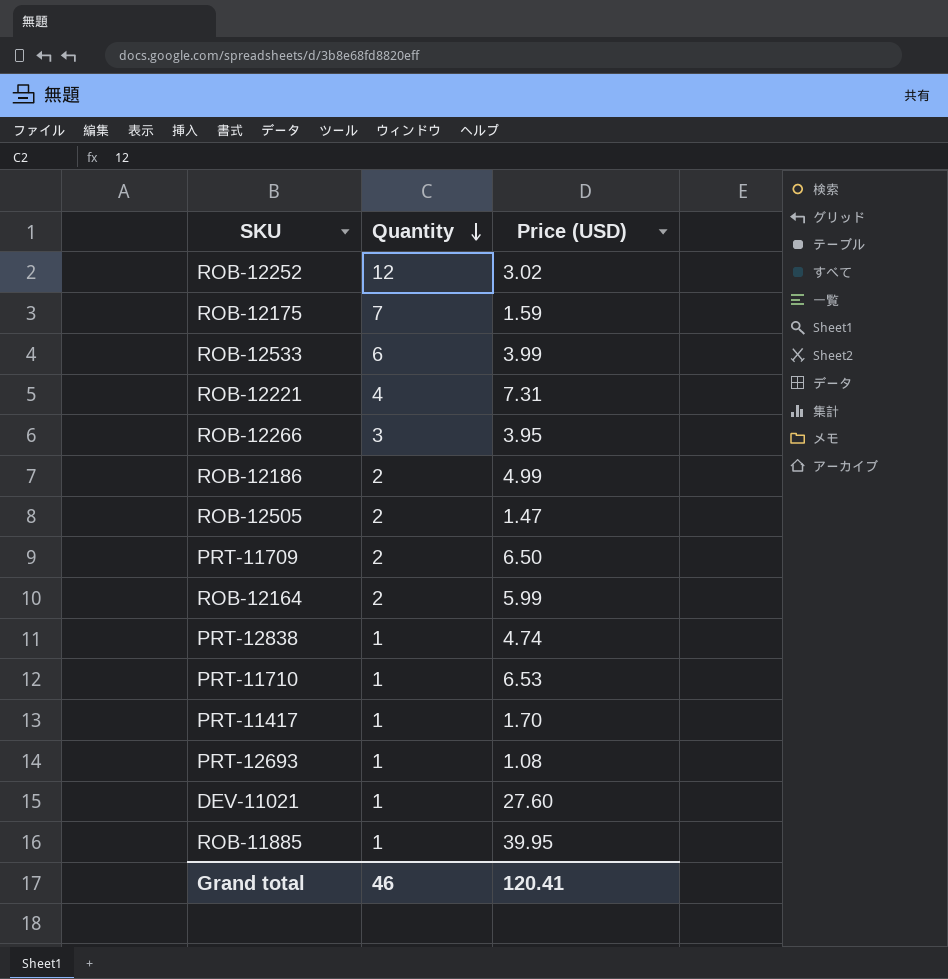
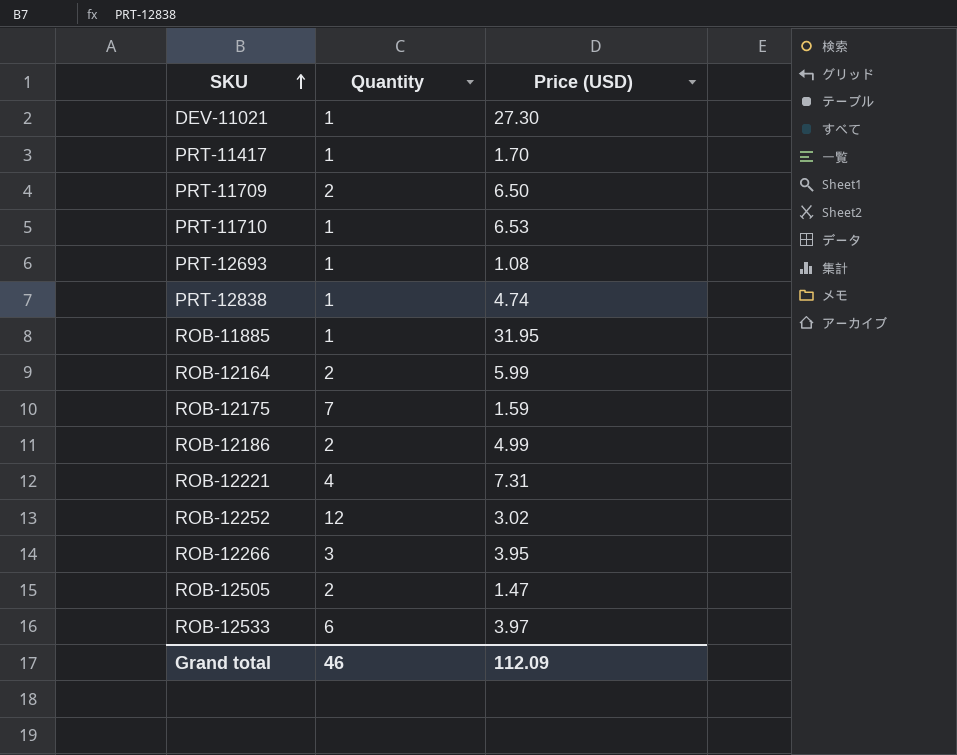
row order: Quantity descending -> SKU ascending
DEV-11021 | Price (USD): 27.60 -> 27.30
ROB-11885 | Price (USD): 39.95 -> 31.95
ROB-12533 | Price (USD): 3.99 -> 3.97
Grand total | Price (USD): 120.41 -> 112.09

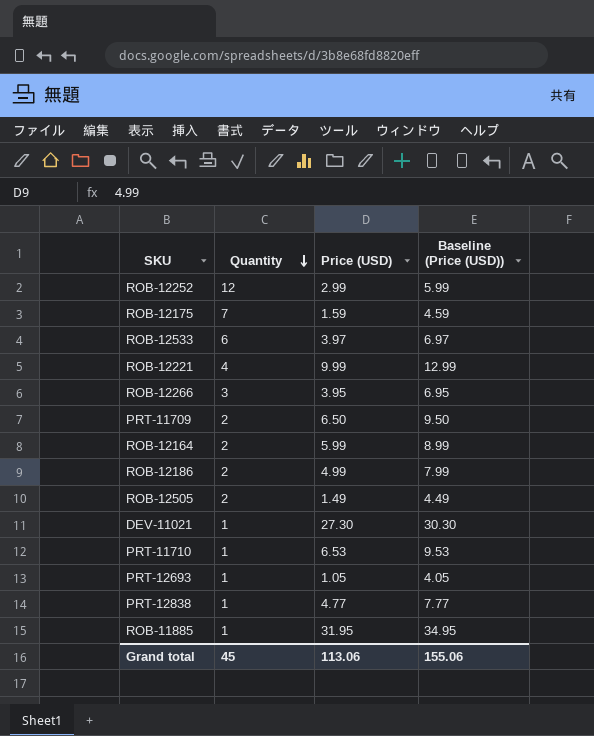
row order: SKU ascending -> Quantity descending
column Baseline (Price (USD)) | formula: none -> [Price (USD)] + 3
row PRT-11417: 1 | 1.70 -> none
ROB-12252 | Price (USD): 3.02 -> 2.99
ROB-12221 | Price (USD): 7.31 -> 9.99
ROB-12505 | Price (USD): 1.47 -> 1.49
PRT-12693 | Price (USD): 1.08 -> 1.05
PRT-12838 | Price (USD): 4.74 -> 4.77
Grand total | Quantity: 46 -> 45
Grand total | Price (USD): 112.09 -> 113.06

